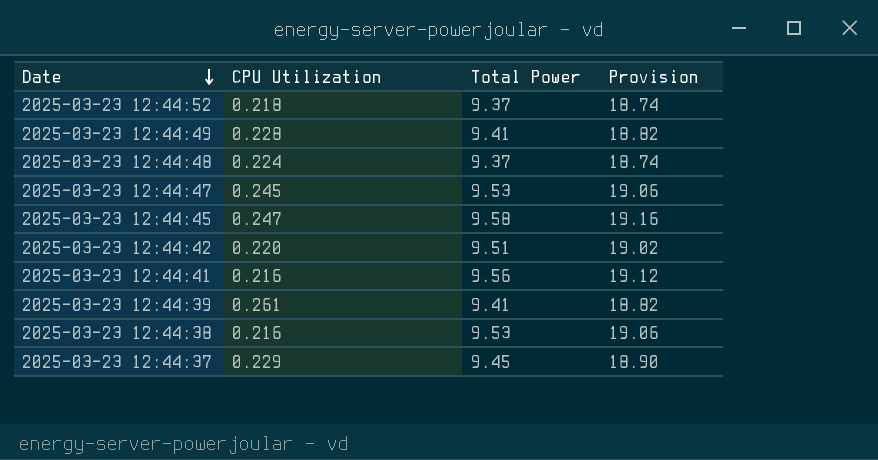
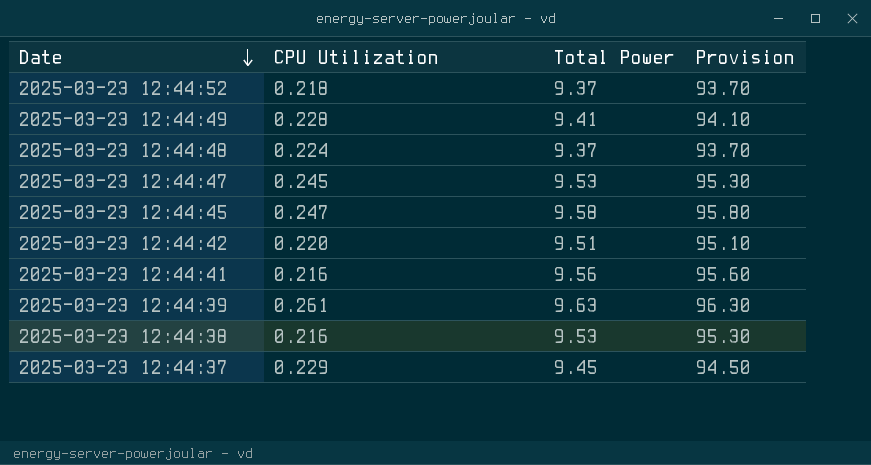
column Provision | formula: [Total Power] * 2 -> [Total Power] * 10
2025-03-23 12:44:39 | Total Power: 9.41 -> 9.63

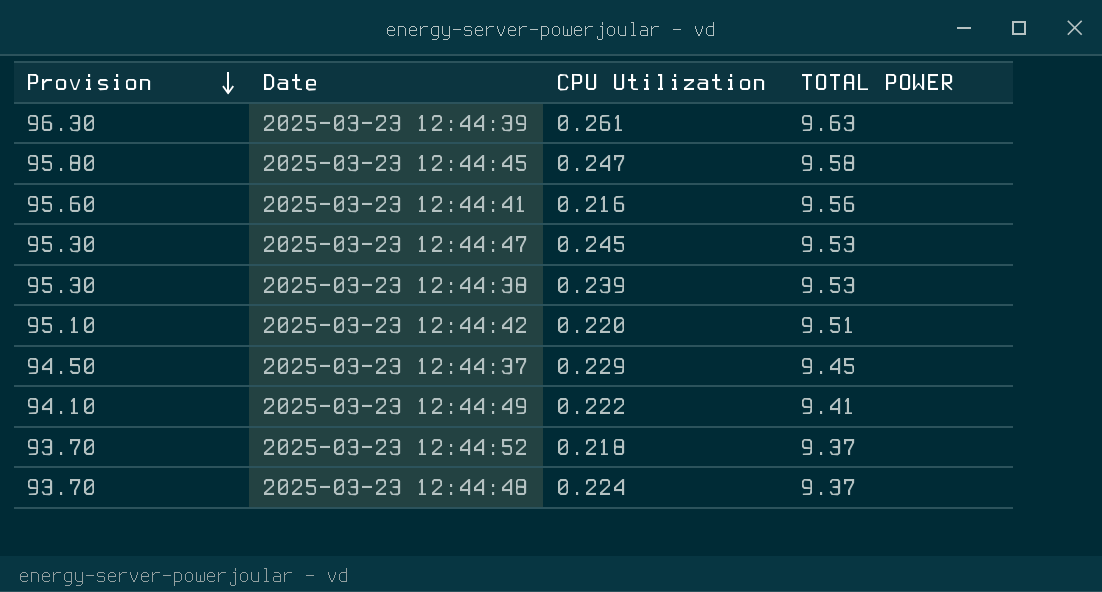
row order: Date descending -> Provision descending
column Provision | position: 4 -> 1
column name: Total Power -> TOTAL POWER
2025-03-23 12:44:38 | CPU Utilization: 0.216 -> 0.239
2025-03-23 12:44:49 | CPU Utilization: 0.228 -> 0.222

